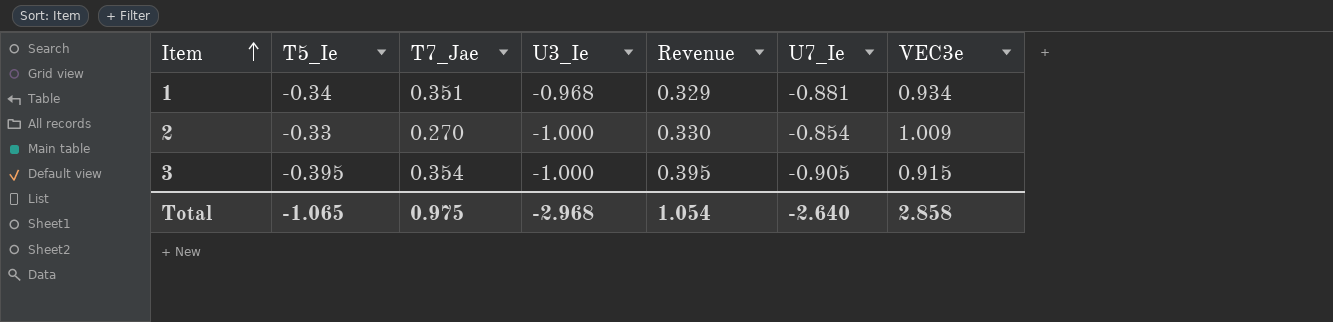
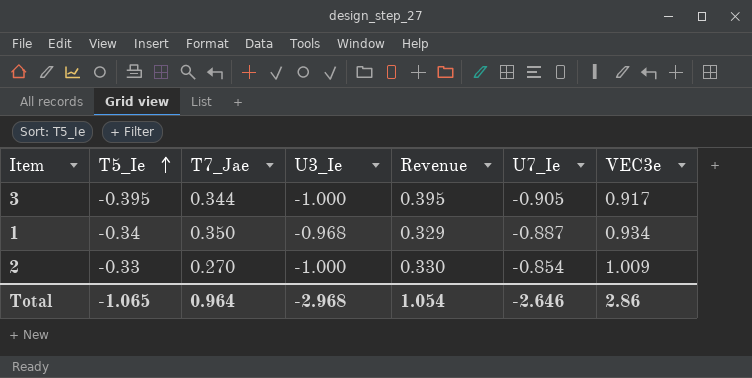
row order: Item ascending -> T5_Ie ascending
3 | T7_Jae: 0.354 -> 0.344
3 | VEC3e: 0.915 -> 0.917
1 | T7_Jae: 0.351 -> 0.350
1 | U7_Ie: -0.881 -> -0.887
Total | T7_Jae: 0.975 -> 0.964
Total | U7_Ie: -2.640 -> -2.646
Total | VEC3e: 2.858 -> 2.86

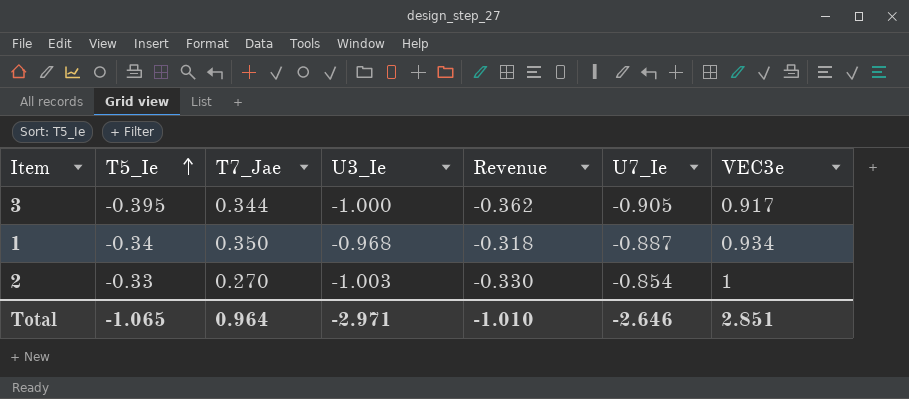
column Revenue | formula: [T5_Ie] * [U3_Ie] -> [T5_Ie] * [VEC3e]
2 | U3_Ie: -1.000 -> -1.003
2 | VEC3e: 1.009 -> 1
Total | U3_Ie: -2.968 -> -2.971
Total | Revenue: 1.054 -> -1.010
Total | VEC3e: 2.86 -> 2.851

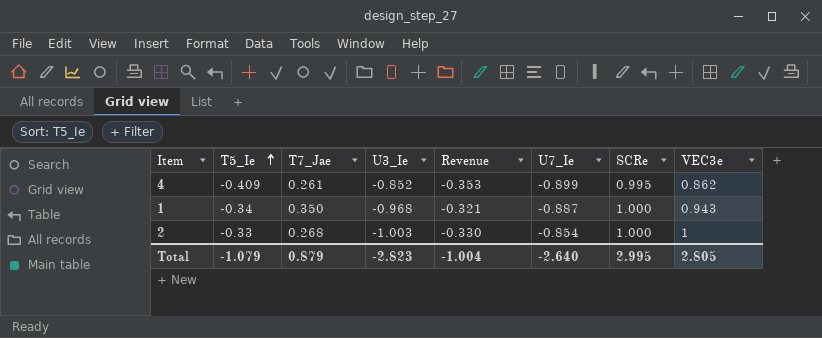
column SCRe | position: none -> 7
row 3: -0.395 | 0.344 | -1.000 | -0.362 | -0.905 | 0.917 -> none
row 4: none -> -0.409 | 0.261 | -0.852 | -0.353 | -0.899 | 0.995 | 0.862
1 | Revenue: -0.318 -> -0.321
1 | VEC3e: 0.934 -> 0.943
2 | T7_Jae: 0.270 -> 0.268
Total | T5_Ie: -1.065 -> -1.079
Total | T7_Jae: 0.964 -> 0.879
Total | U3_Ie: -2.971 -> -2.823
Total | Revenue: -1.010 -> -1.004
Total | U7_Ie: -2.646 -> -2.640
Total | VEC3e: 2.851 -> 2.805

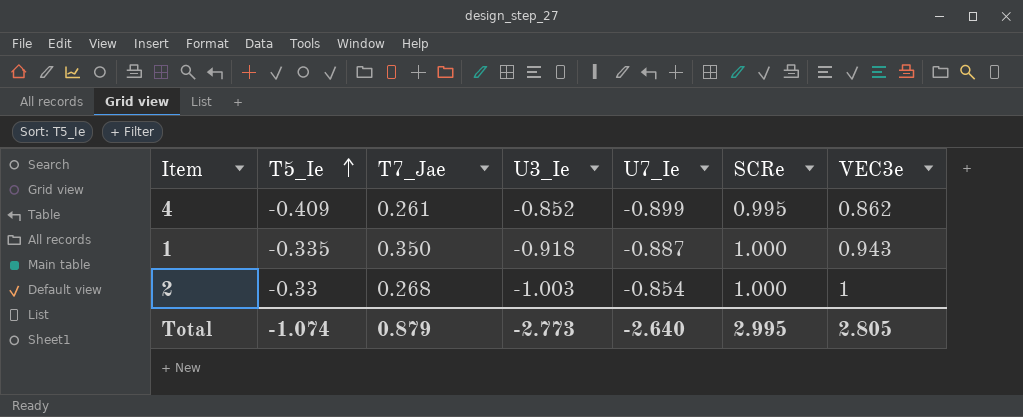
column Revenue | formula: [T5_Ie] * [VEC3e] -> none
1 | T5_Ie: -0.34 -> -0.335
1 | U3_Ie: -0.968 -> -0.918
Total | T5_Ie: -1.079 -> -1.074
Total | U3_Ie: -2.823 -> -2.773

